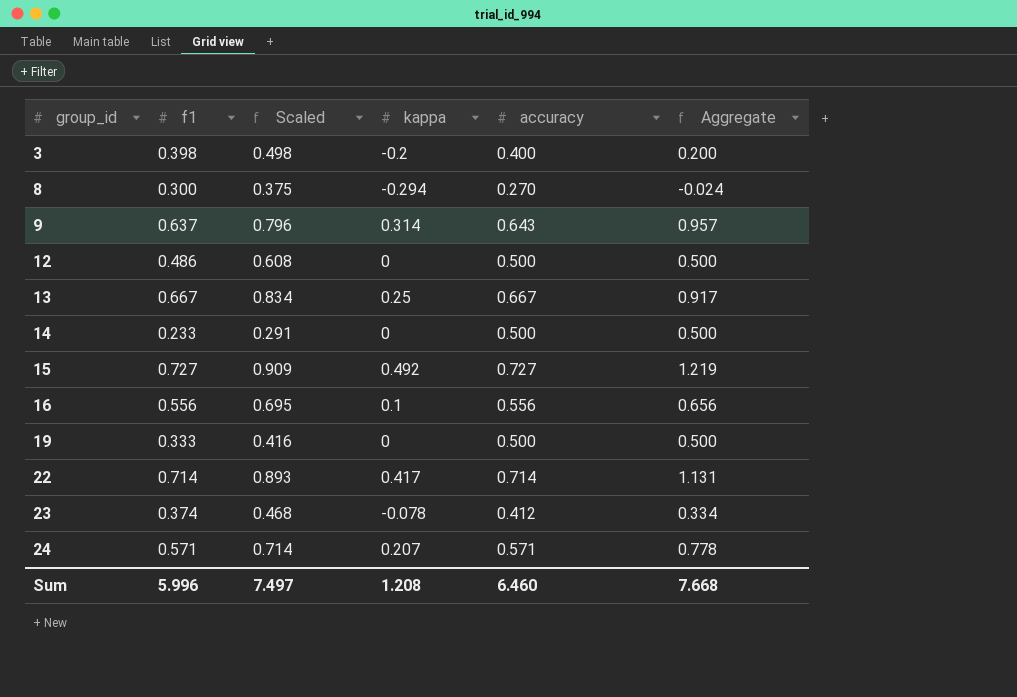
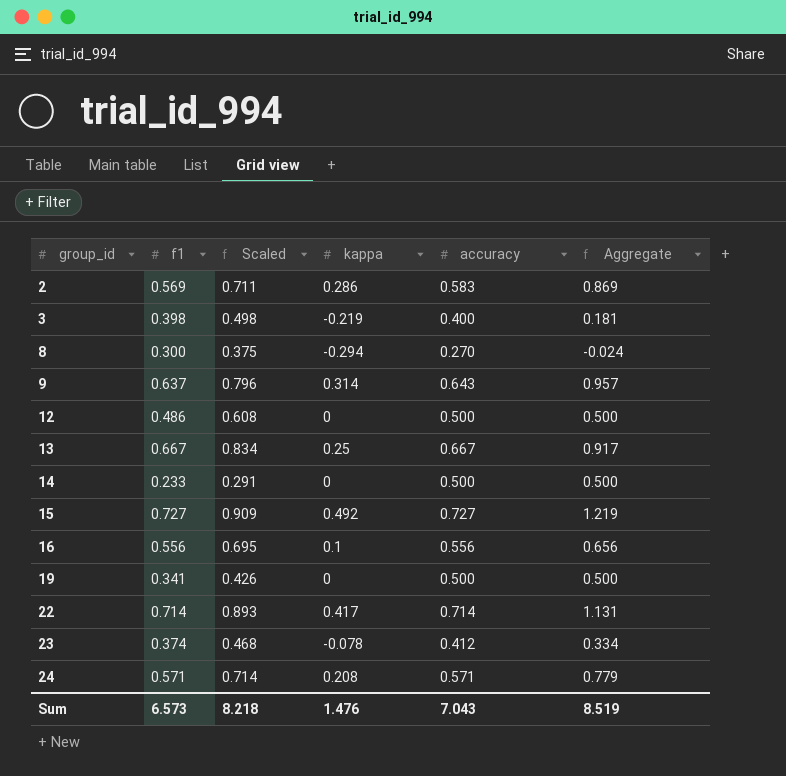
row 2: none -> 0.569 | 0.711 | 0.286 | 0.583 | 0.869
3 | kappa: -0.2 -> -0.219
3 | Aggregate: 0.200 -> 0.181
19 | f1: 0.333 -> 0.341
19 | Scaled: 0.416 -> 0.426
24 | kappa: 0.207 -> 0.208
24 | Aggregate: 0.778 -> 0.779
Sum | f1: 5.996 -> 6.573
Sum | Scaled: 7.497 -> 8.218
Sum | kappa: 1.208 -> 1.476
Sum | accuracy: 6.460 -> 7.043
Sum | Aggregate: 7.668 -> 8.519

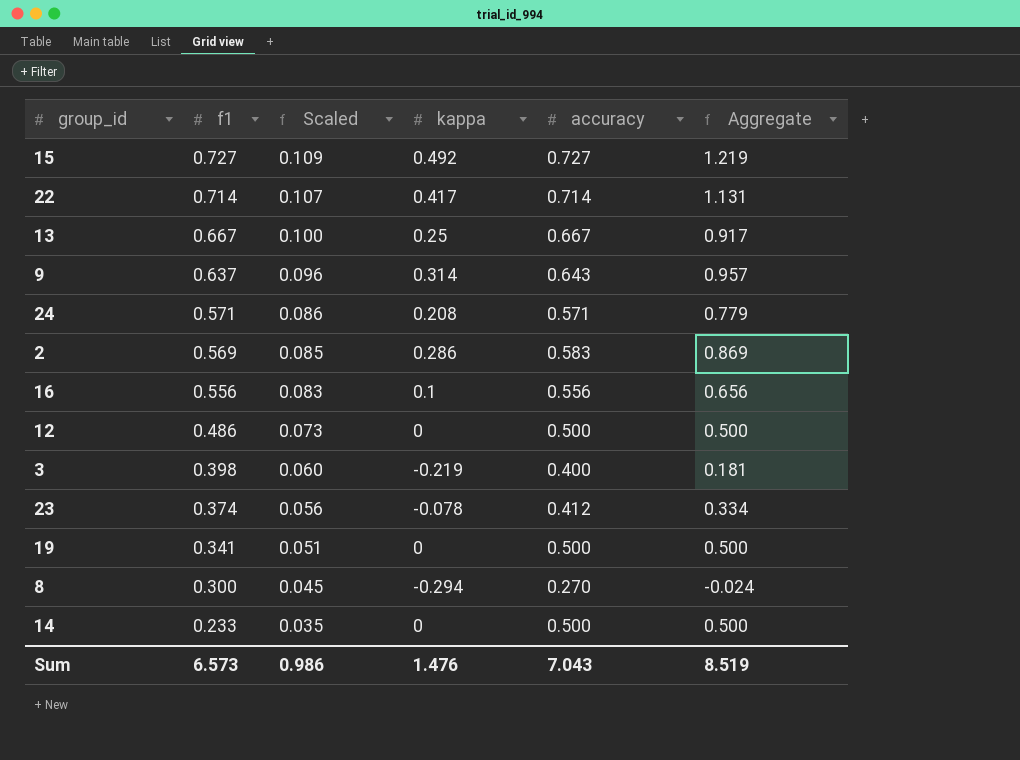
row order: group_id ascending -> f1 descending
column Scaled | formula: [f1] * 1.25 -> [f1] * 0.15
Sum | Scaled: 8.218 -> 0.986

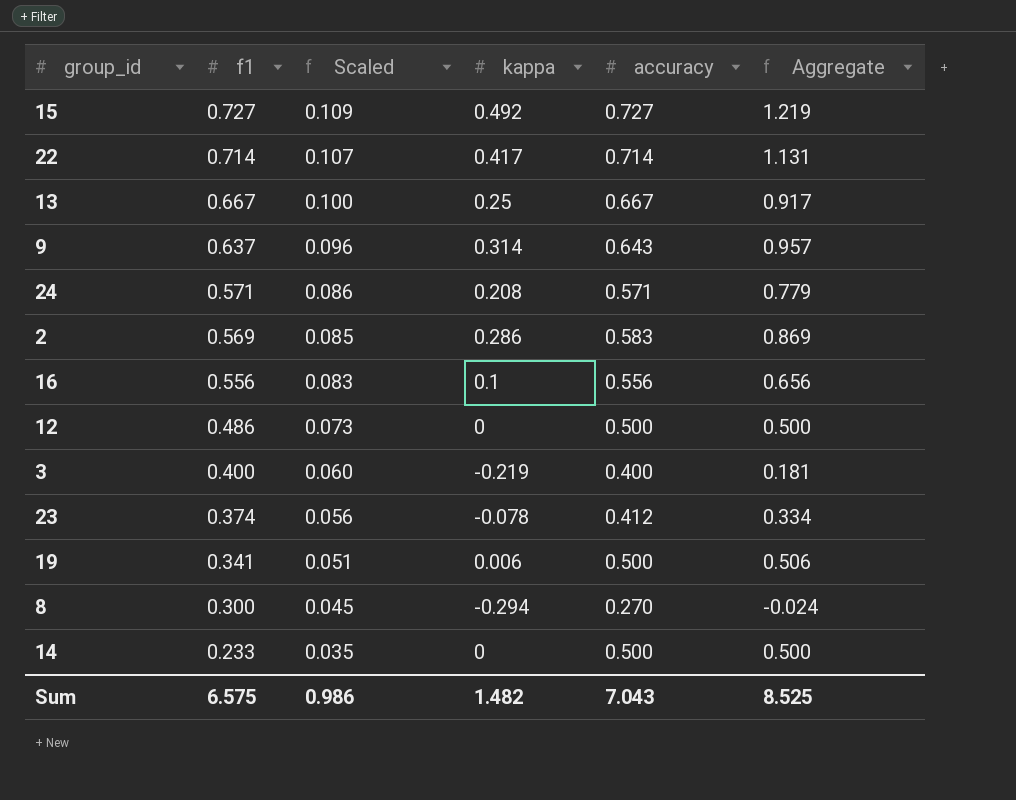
3 | f1: 0.398 -> 0.400
19 | kappa: 0 -> 0.006
19 | Aggregate: 0.500 -> 0.506
Sum | f1: 6.573 -> 6.575
Sum | kappa: 1.476 -> 1.482
Sum | Aggregate: 8.519 -> 8.525

